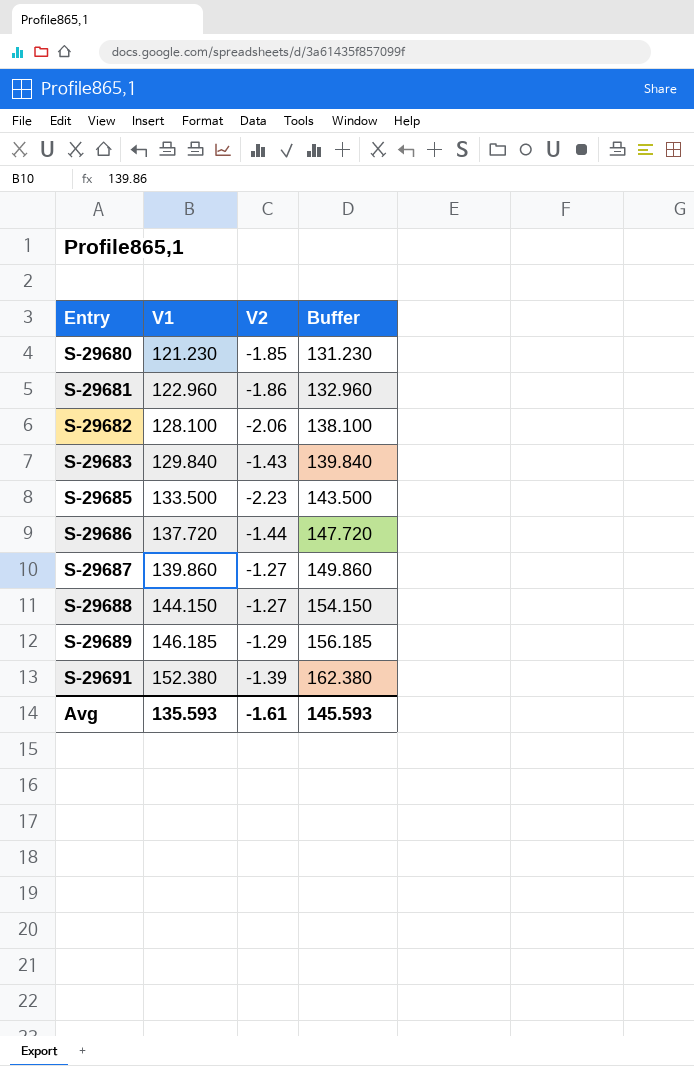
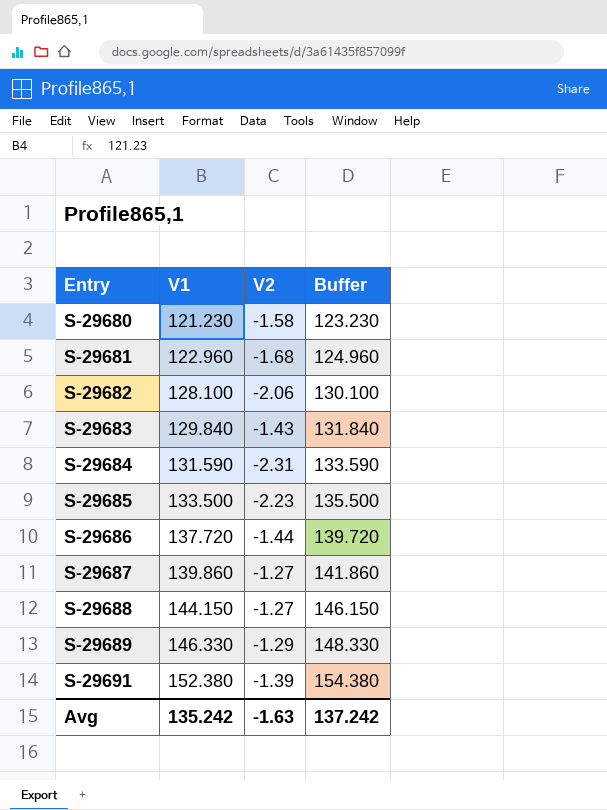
column Buffer | formula: [V1] + 10 -> [V1] + 2
S-29680 | V2: -1.85 -> -1.58
S-29681 | V2: -1.86 -> -1.68
row S-29684: none -> 131.590 | -2.31 | 133.590
S-29689 | V1: 146.185 -> 146.330
Avg | V1: 135.593 -> 135.242
Avg | V2: -1.61 -> -1.63
Avg | Buffer: 145.593 -> 137.242

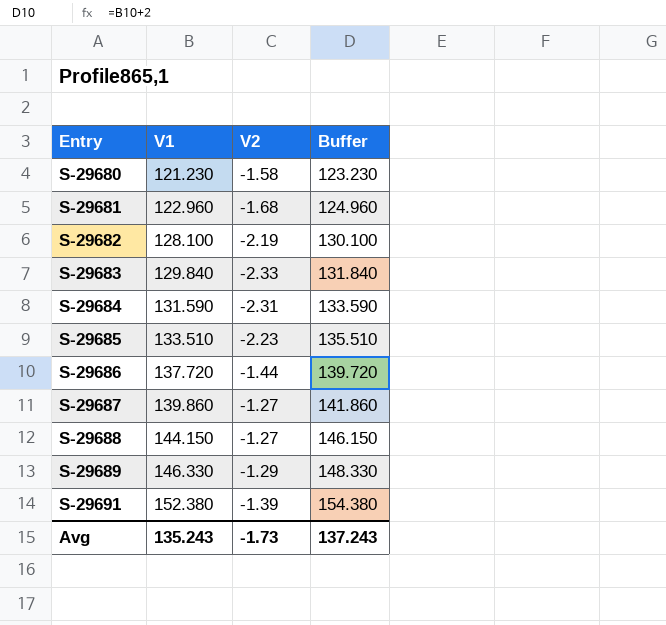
S-29682 | V2: -2.06 -> -2.19
S-29683 | V2: -1.43 -> -2.33
S-29685 | V1: 133.500 -> 133.510
S-29685 | Buffer: 135.500 -> 135.510
Avg | V1: 135.242 -> 135.243
Avg | V2: -1.63 -> -1.73
Avg | Buffer: 137.242 -> 137.243

